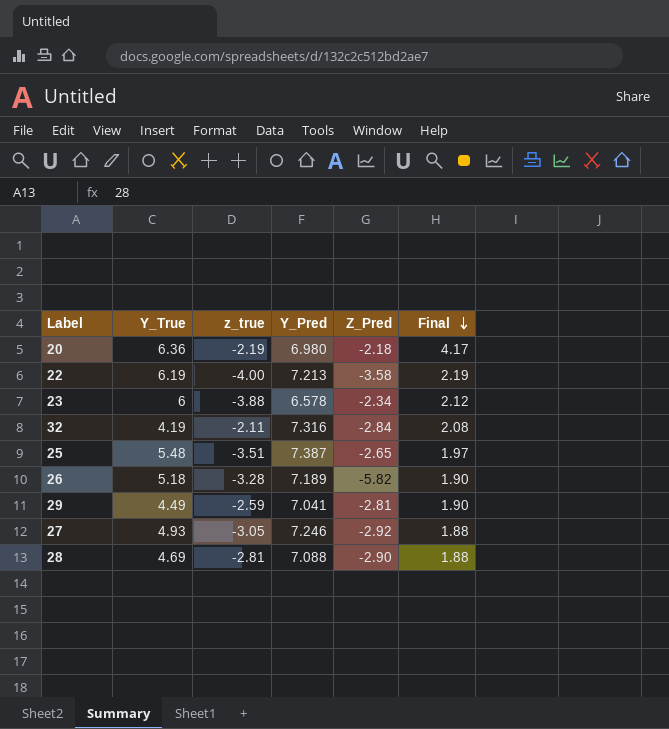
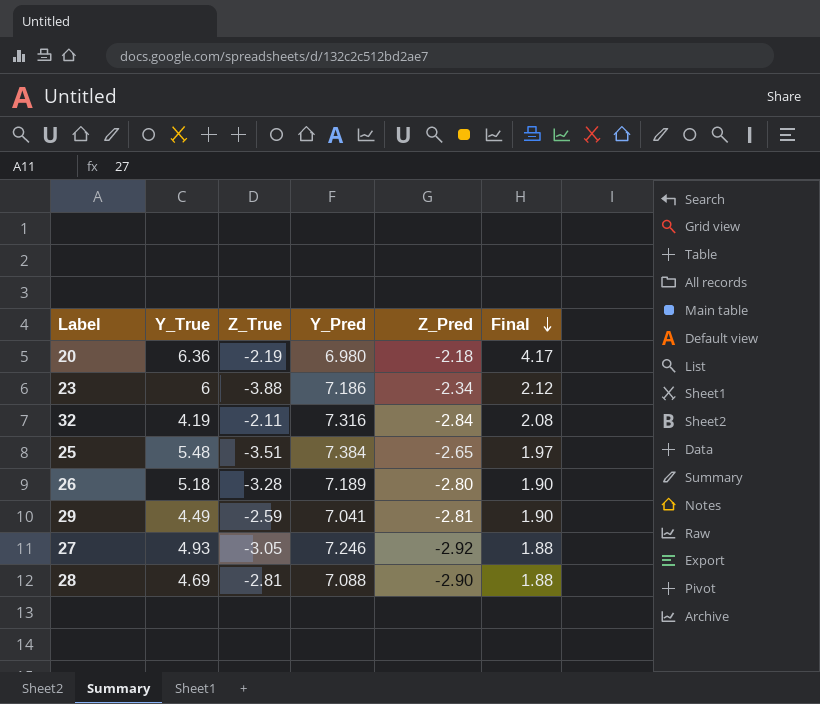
column name: z_true -> Z_True
row 22: 6.19 | -4.00 | 7.213 | -3.58 | 2.19 -> none
23 | Y_Pred: 6.578 -> 7.186
25 | Y_Pred: 7.387 -> 7.384
26 | Z_Pred: -5.82 -> -2.80

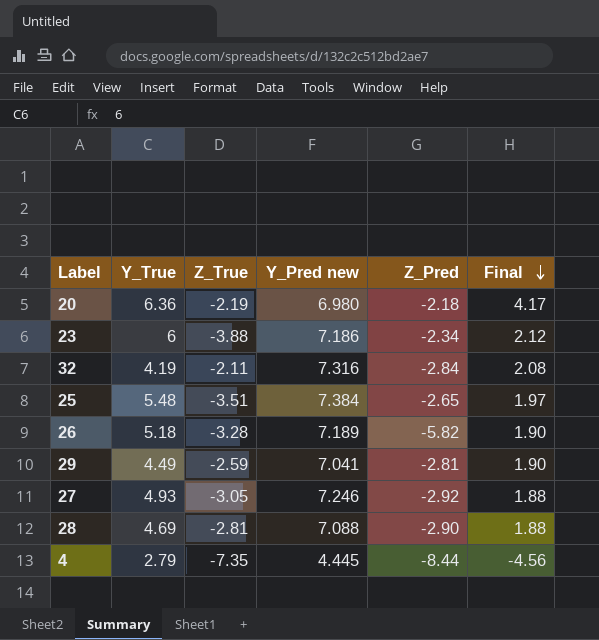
column name: Y_Pred -> Y_Pred new
26 | Z_Pred: -2.80 -> -5.82
row 4: none -> 2.79 | -7.35 | 4.445 | -8.44 | -4.56

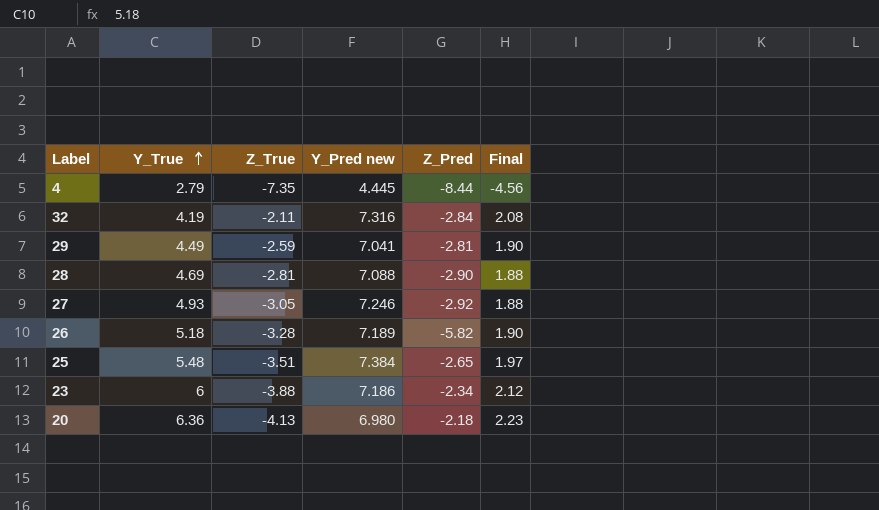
row order: Final descending -> Y_True ascending
20 | Z_True: -2.19 -> -4.13
20 | Final: 4.17 -> 2.23

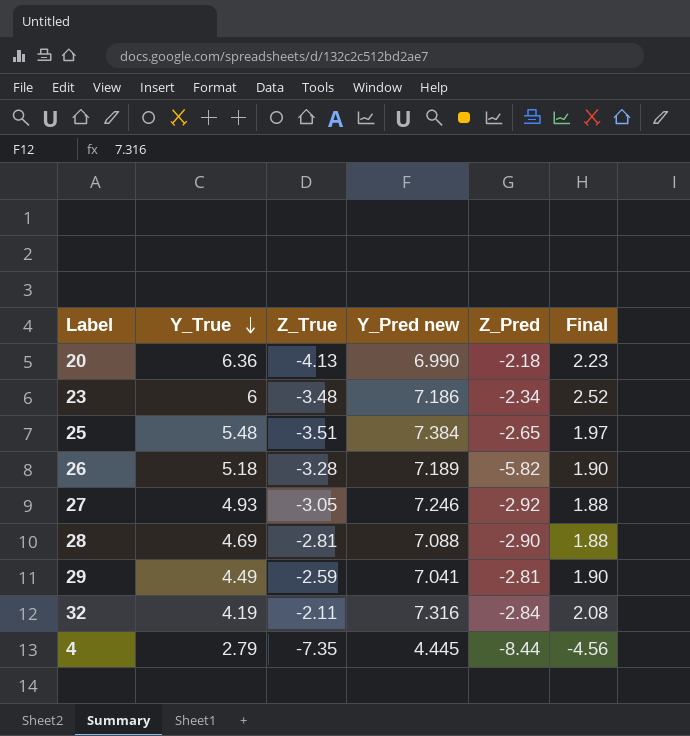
row order: Y_True ascending -> Y_True descending
20 | Y_Pred new: 6.980 -> 6.990
23 | Z_True: -3.88 -> -3.48
23 | Final: 2.12 -> 2.52

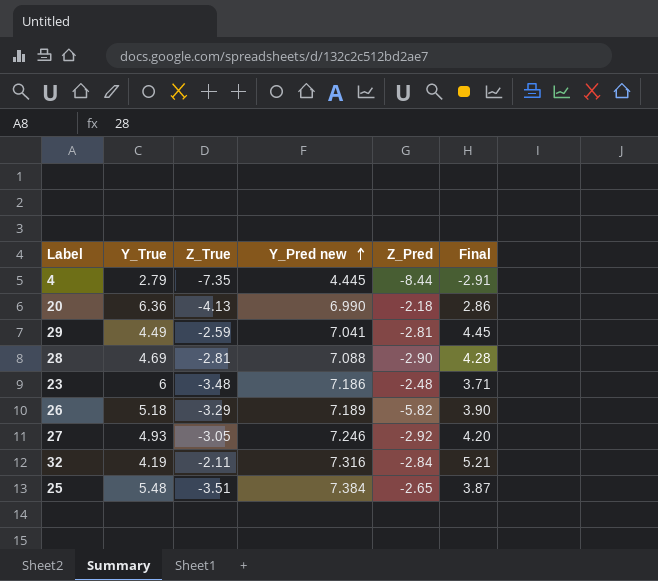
row order: Y_True descending -> Y_Pred new ascending
column Final | formula: [Y_True] + [Z_True] -> [Z_True] + [Y_Pred new]
23 | Z_Pred: -2.34 -> -2.48
26 | Z_True: -3.28 -> -3.29

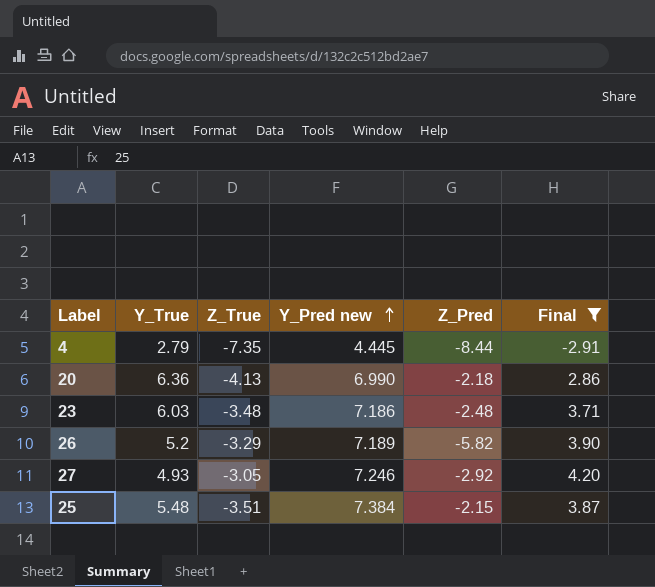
filter: none -> Final <= 4.20
23 | Y_True: 6 -> 6.03
26 | Y_True: 5.18 -> 5.2
25 | Z_Pred: -2.65 -> -2.15

